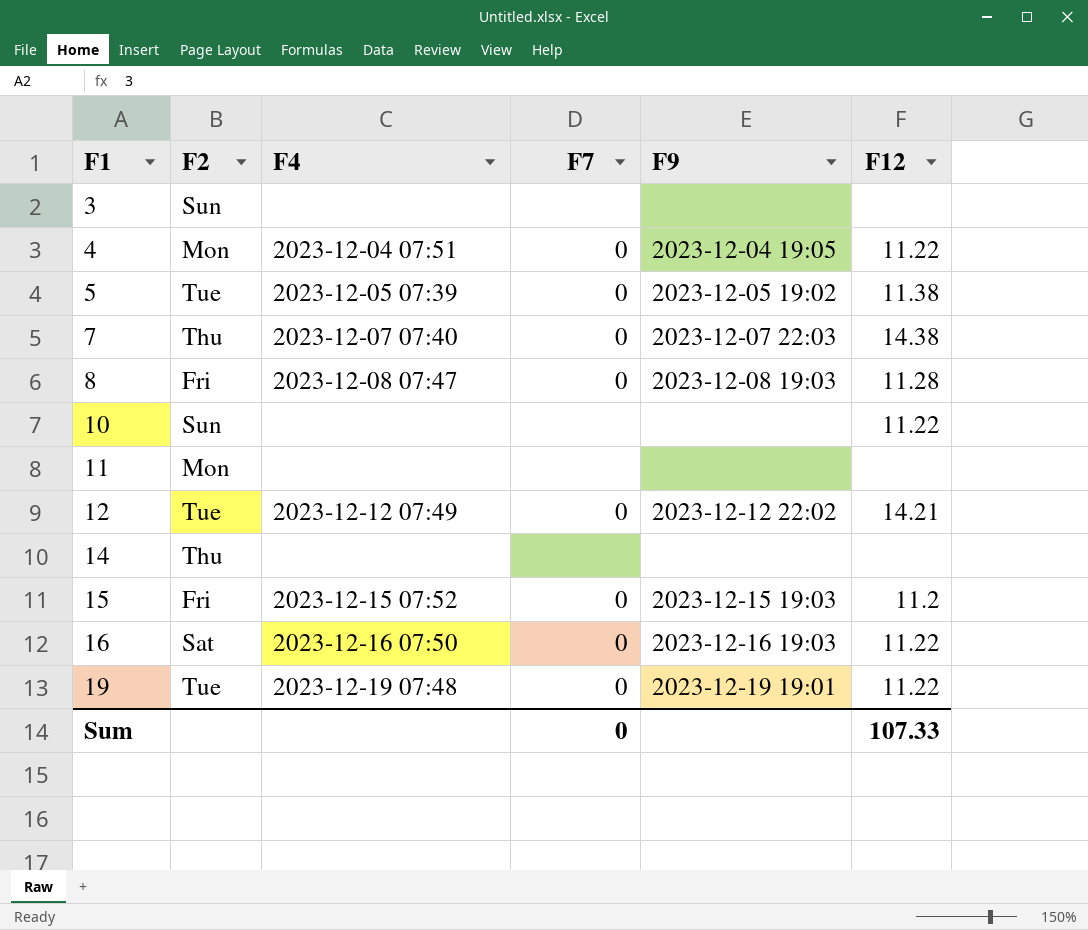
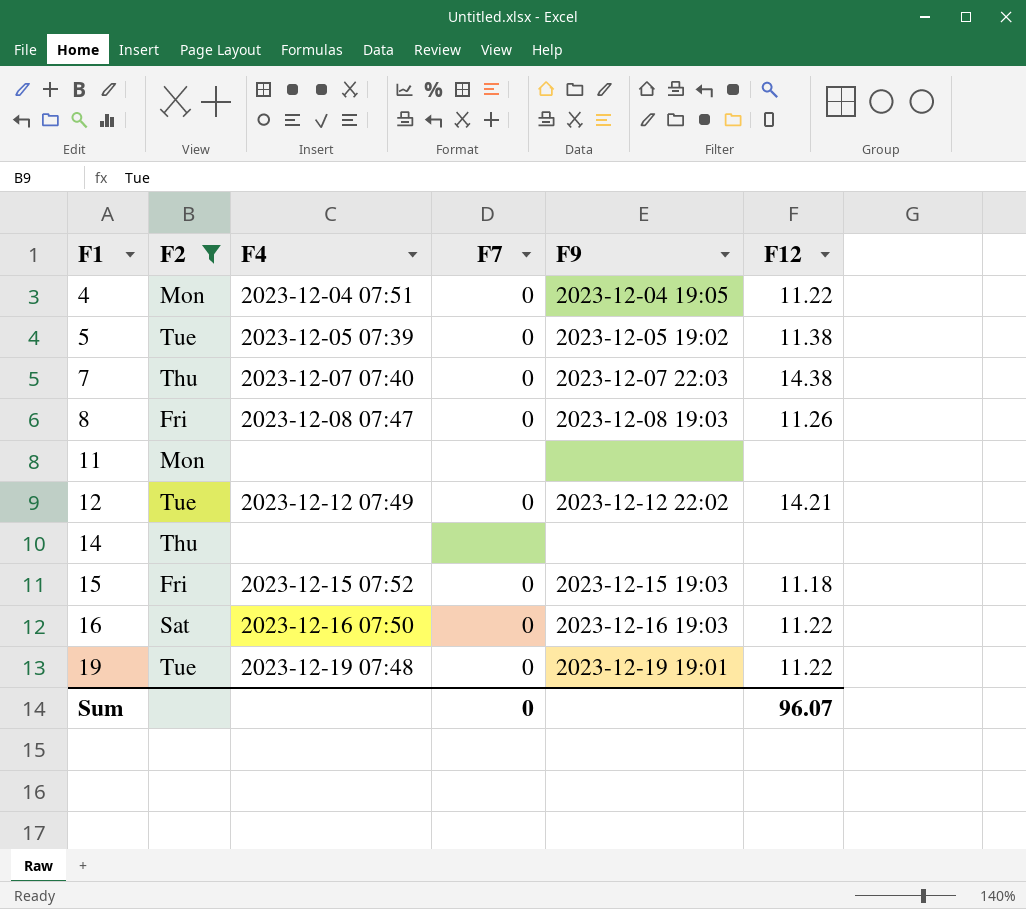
filter: none -> F2 != Sun
8 | F12: 11.28 -> 11.26
15 | F12: 11.2 -> 11.18
Sum | F12: 107.33 -> 96.07

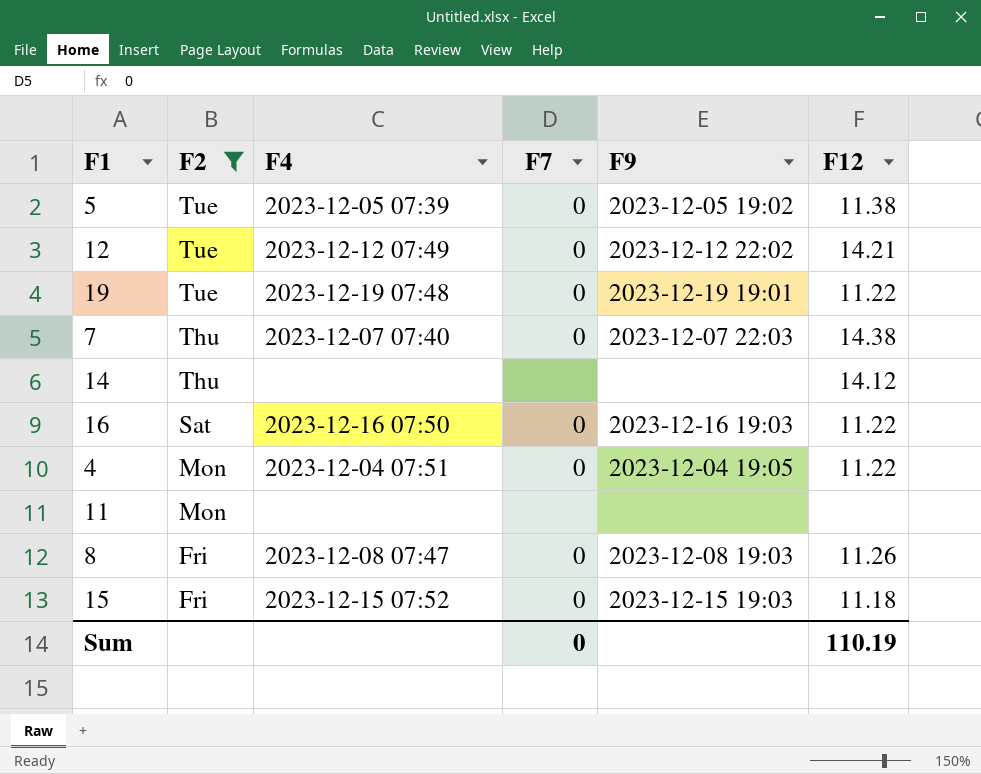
row order: F1 ascending -> F2 descending
14 | F12: none -> 14.12
Sum | F12: 96.07 -> 110.19

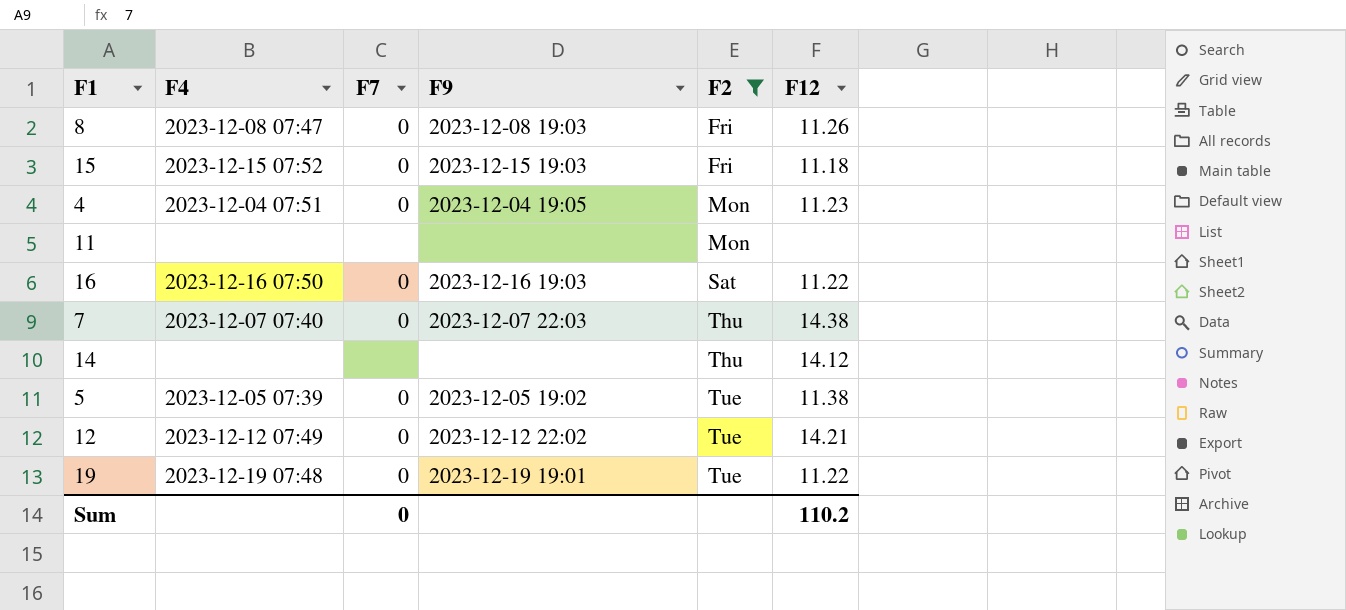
row order: F2 descending -> F2 ascending
column F2 | position: 2 -> 5
4 | F12: 11.22 -> 11.23
Sum | F12: 110.19 -> 110.2

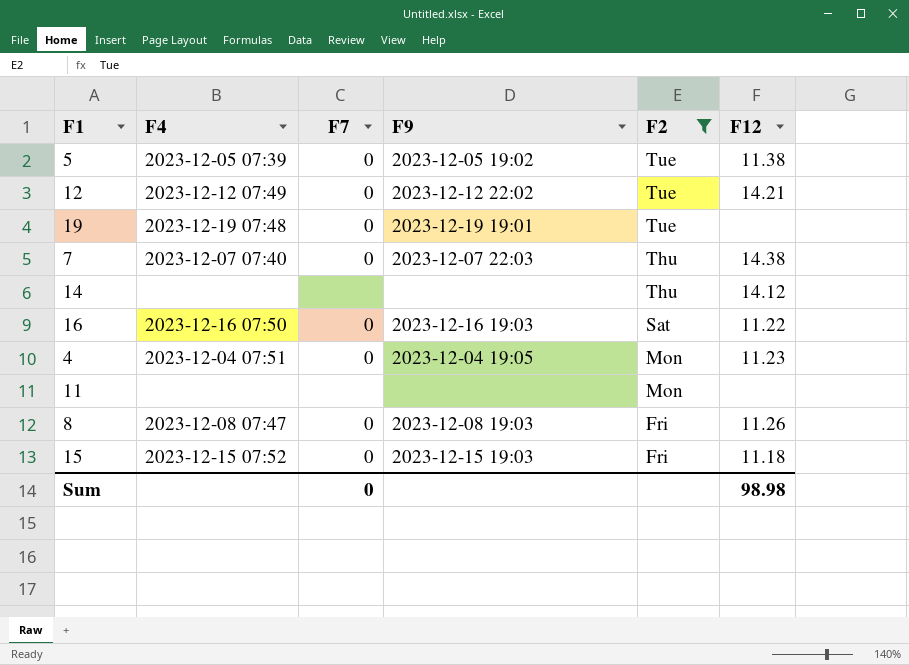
row order: F2 ascending -> F2 descending
19 | F12: 11.22 -> none
Sum | F12: 110.2 -> 98.98

